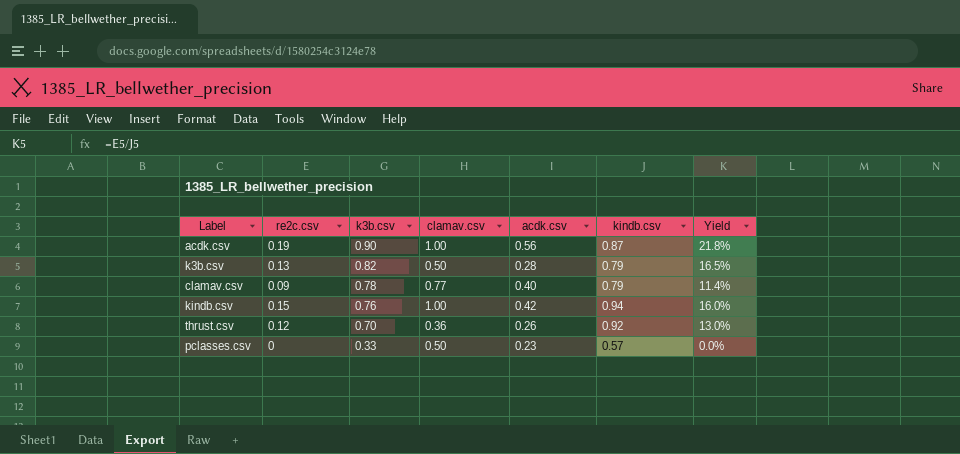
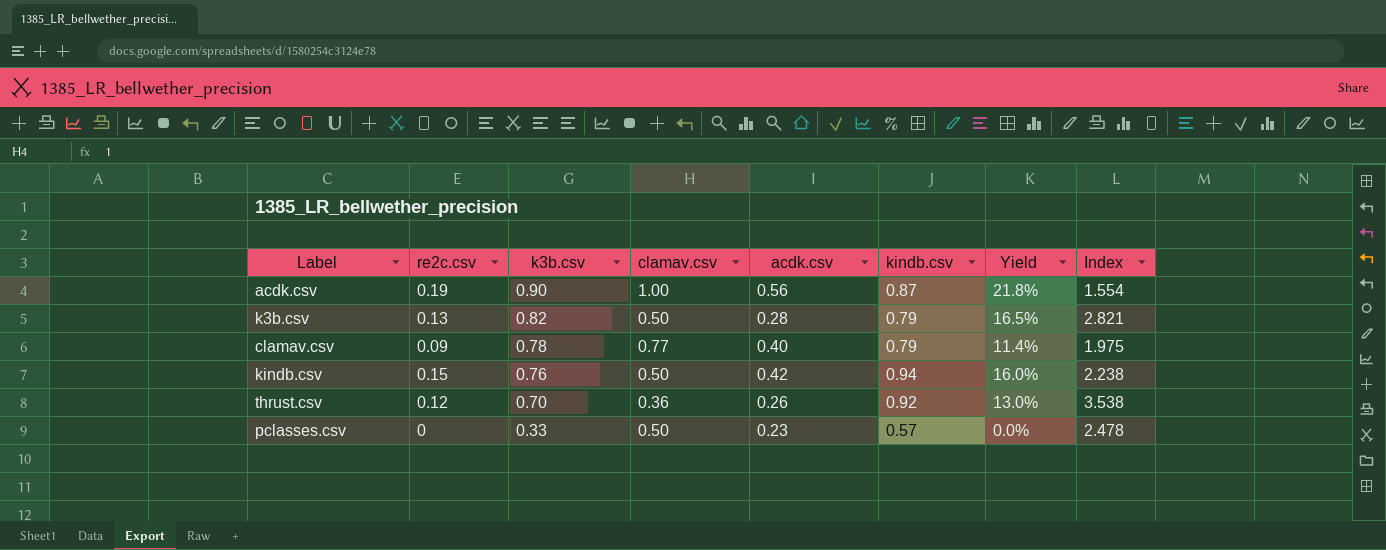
column Index | formula: none -> [kindb.csv] / [acdk.csv]
kindb.csv | clamav.csv: 1.00 -> 0.50

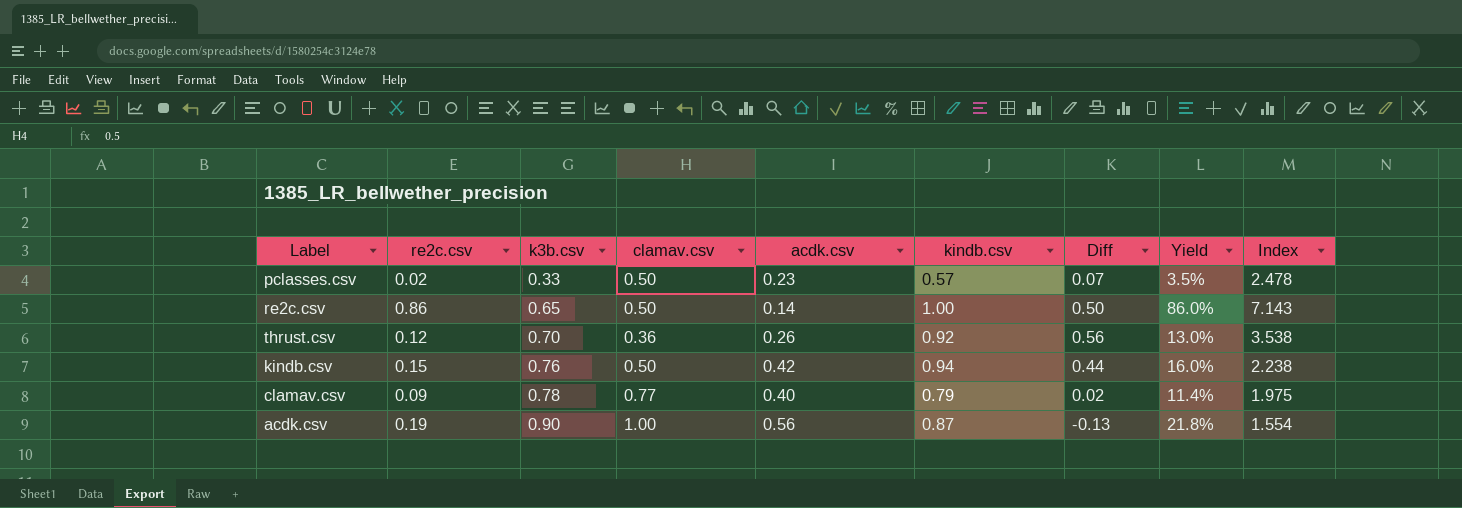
row order: k3b.csv descending -> k3b.csv ascending
column Diff | formula: none -> [kindb.csv] - [clamav.csv]
row k3b.csv: 0.13 | 0.82 | 0.50 | 0.28 | 0.79 | 16.5% | 2.821 -> none
pclasses.csv | re2c.csv: 0 -> 0.02
pclasses.csv | Yield: 0.0% -> 3.5%
row re2c.csv: none -> 0.86 | 0.65 | 0.50 | 0.14 | 1.00 | 0.50 | 86.0% | 7.143

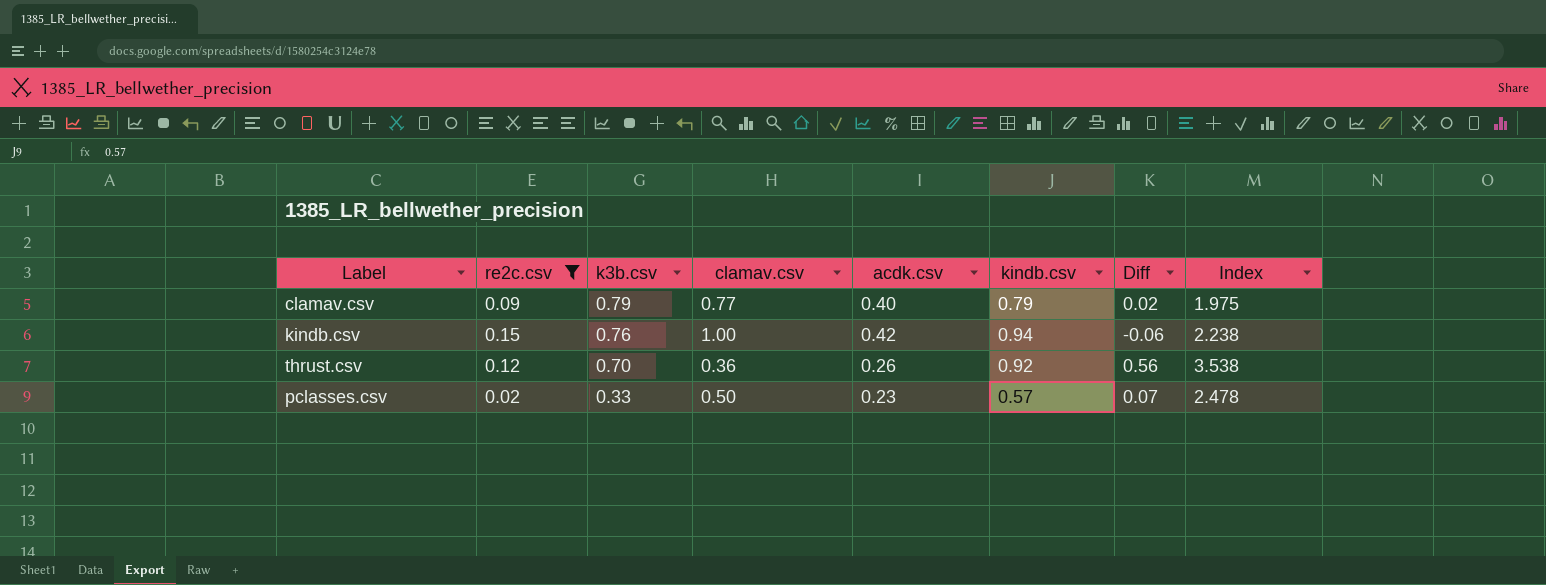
filter: none -> re2c.csv <= 0.15
row order: k3b.csv ascending -> k3b.csv descending
column Yield | formula: [re2c.csv] / [kindb.csv] -> none
clamav.csv | k3b.csv: 0.78 -> 0.79
kindb.csv | clamav.csv: 0.50 -> 1.00
kindb.csv | Diff: 0.44 -> -0.06

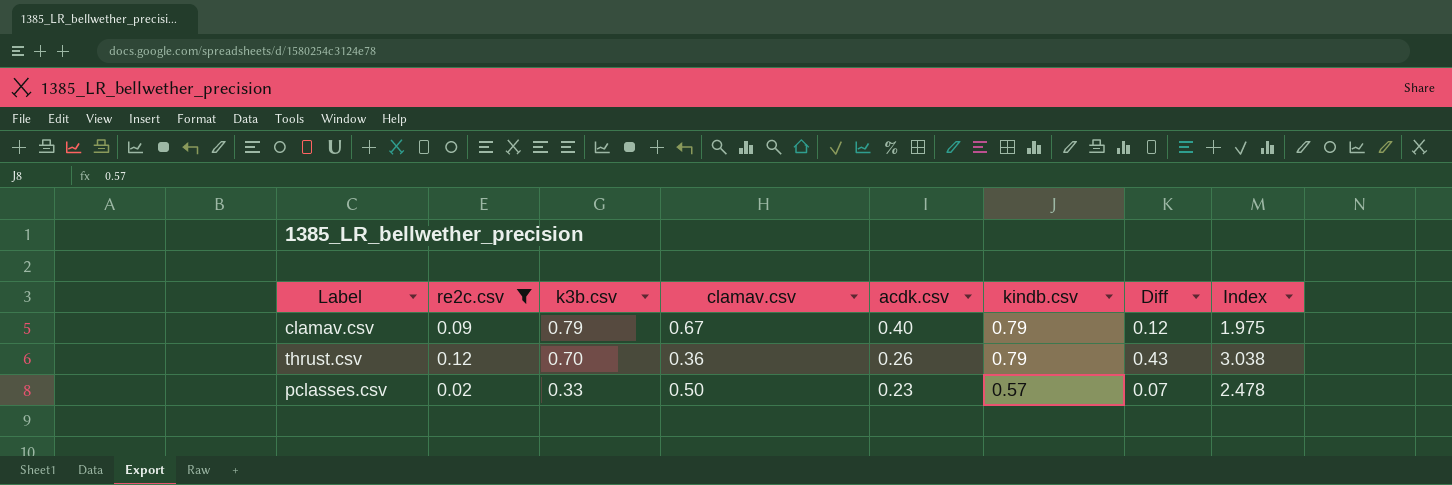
row kindb.csv: 0.15 | 0.76 | 1.00 | 0.42 | 0.94 | -0.06 | 2.238 -> none
clamav.csv | clamav.csv: 0.77 -> 0.67
clamav.csv | Diff: 0.02 -> 0.12
thrust.csv | kindb.csv: 0.92 -> 0.79
thrust.csv | Diff: 0.56 -> 0.43
thrust.csv | Index: 3.538 -> 3.038

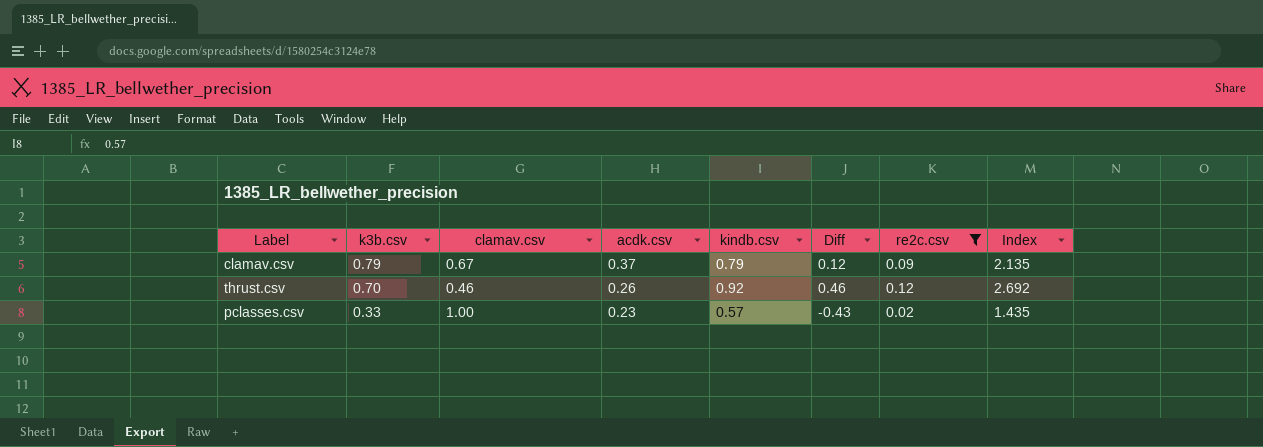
column re2c.csv | position: 2 -> 7
column Index | formula: [kindb.csv] / [acdk.csv] -> [k3b.csv] / [acdk.csv]
clamav.csv | acdk.csv: 0.40 -> 0.37
thrust.csv | clamav.csv: 0.36 -> 0.46
thrust.csv | kindb.csv: 0.79 -> 0.92
thrust.csv | Diff: 0.43 -> 0.46
pclasses.csv | clamav.csv: 0.50 -> 1.00
pclasses.csv | Diff: 0.07 -> -0.43

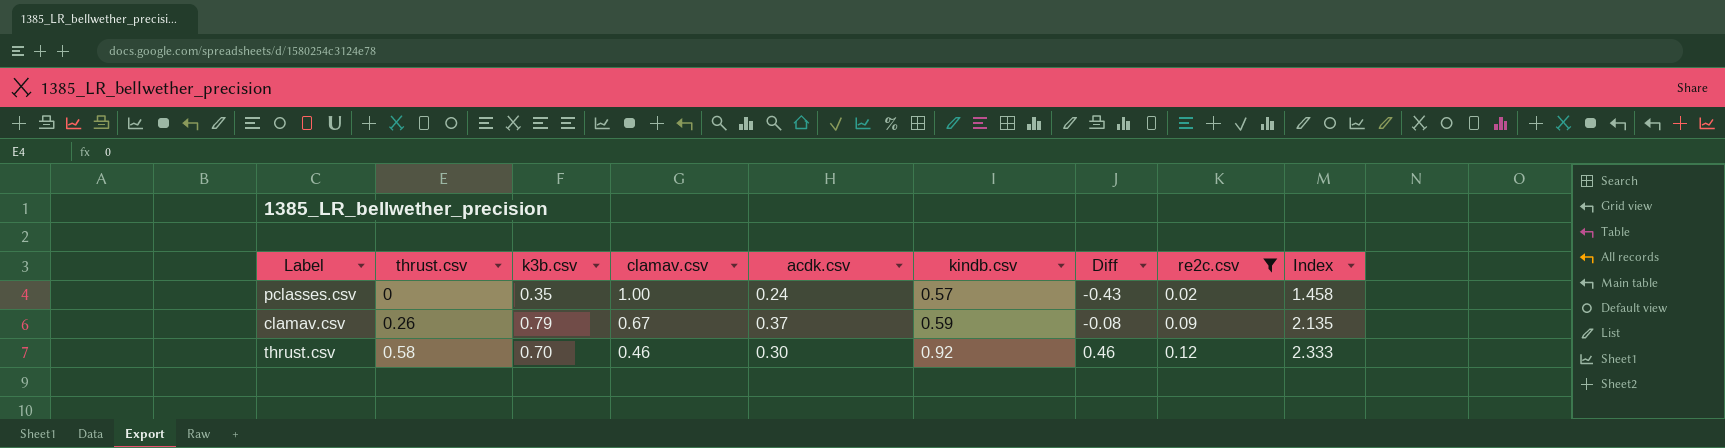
row order: k3b.csv descending -> thrust.csv ascending
column thrust.csv | position: none -> 2
pclasses.csv | k3b.csv: 0.33 -> 0.35
pclasses.csv | acdk.csv: 0.23 -> 0.24
pclasses.csv | Index: 1.435 -> 1.458
clamav.csv | kindb.csv: 0.79 -> 0.59
clamav.csv | Diff: 0.12 -> -0.08
thrust.csv | acdk.csv: 0.26 -> 0.30
thrust.csv | Index: 2.692 -> 2.333

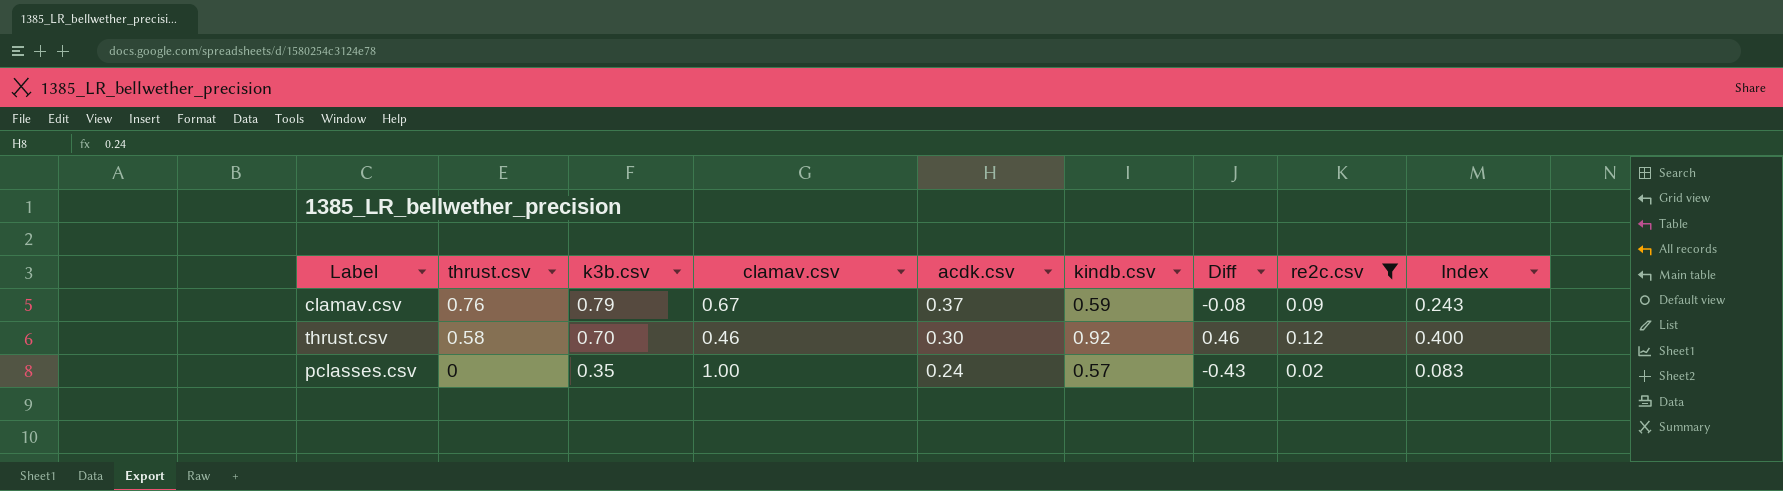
row order: thrust.csv ascending -> thrust.csv descending
column Index | formula: [k3b.csv] / [acdk.csv] -> [re2c.csv] / [acdk.csv]
clamav.csv | thrust.csv: 0.26 -> 0.76

